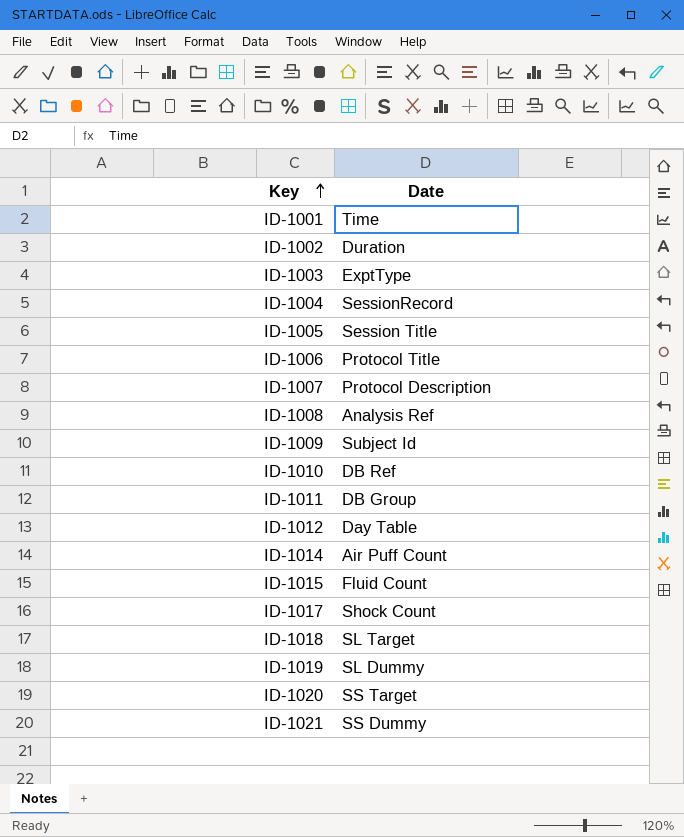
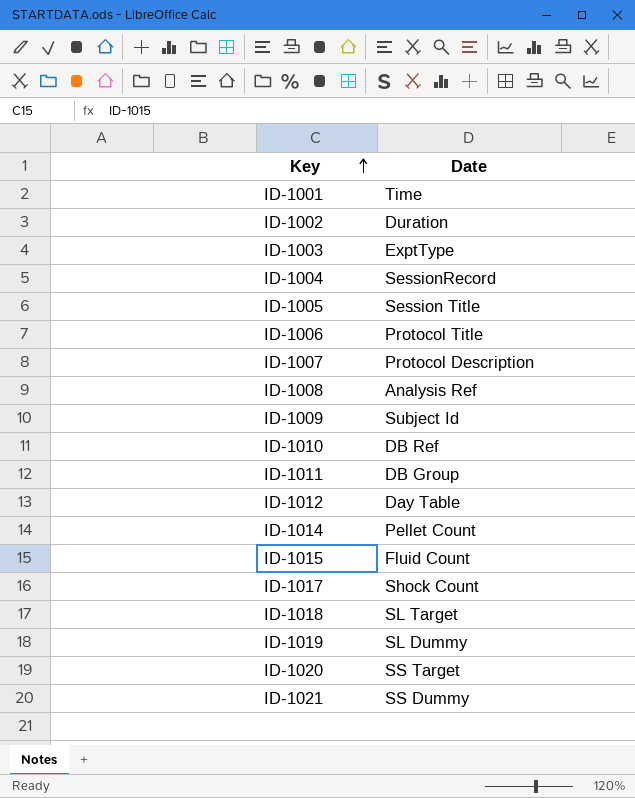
ID-1014 | Date: Air Puff Count -> Pellet Count

